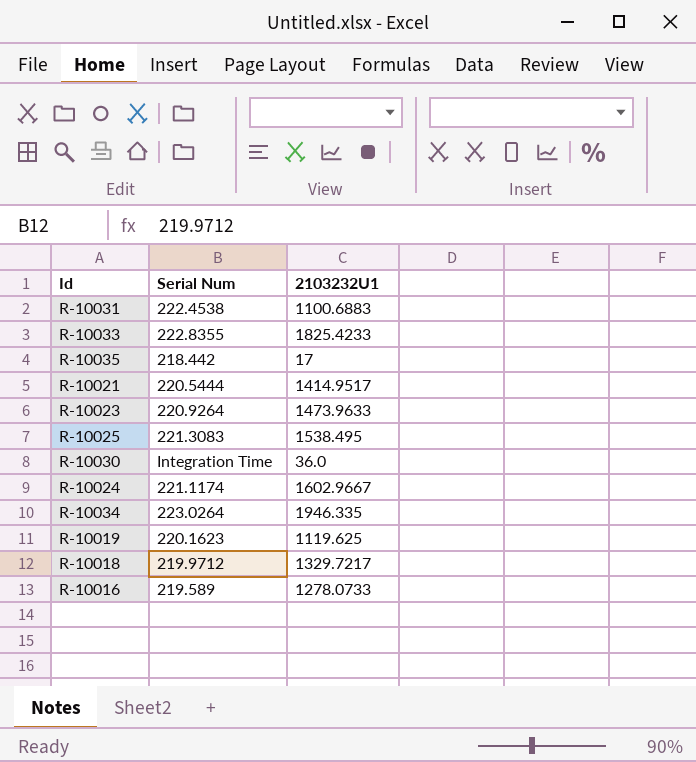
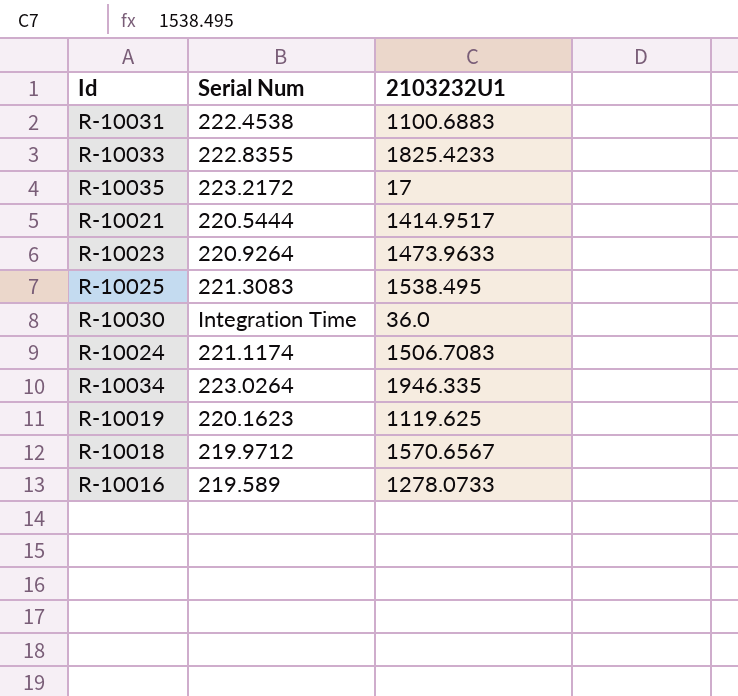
R-10035 | Serial Num: 218.442 -> 223.2172
R-10024 | 2103232U1: 1602.9667 -> 1506.7083
R-10018 | 2103232U1: 1329.7217 -> 1570.6567

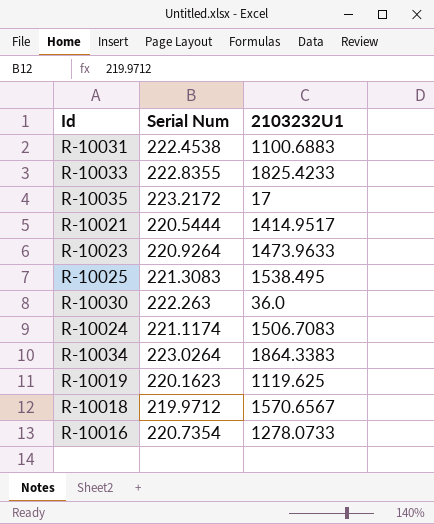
R-10030 | Serial Num: Integration Time -> 222.263
R-10034 | 2103232U1: 1946.335 -> 1864.3383
R-10016 | Serial Num: 219.589 -> 220.7354

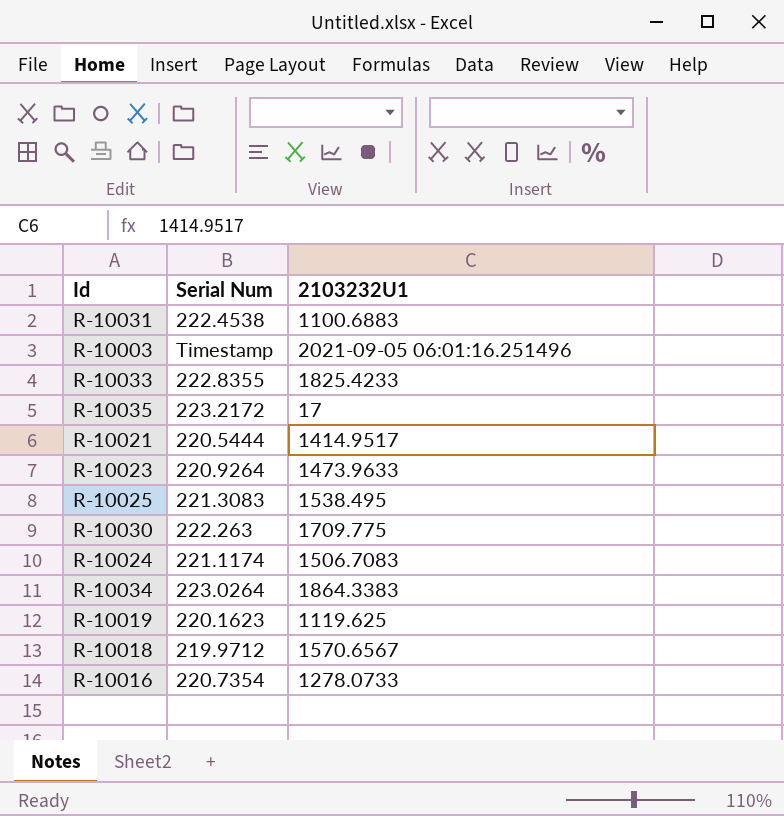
row R-10003: none -> Timestamp | 2021-09-05 06:01:16.251496
R-10030 | 2103232U1: 36.0 -> 1709.775

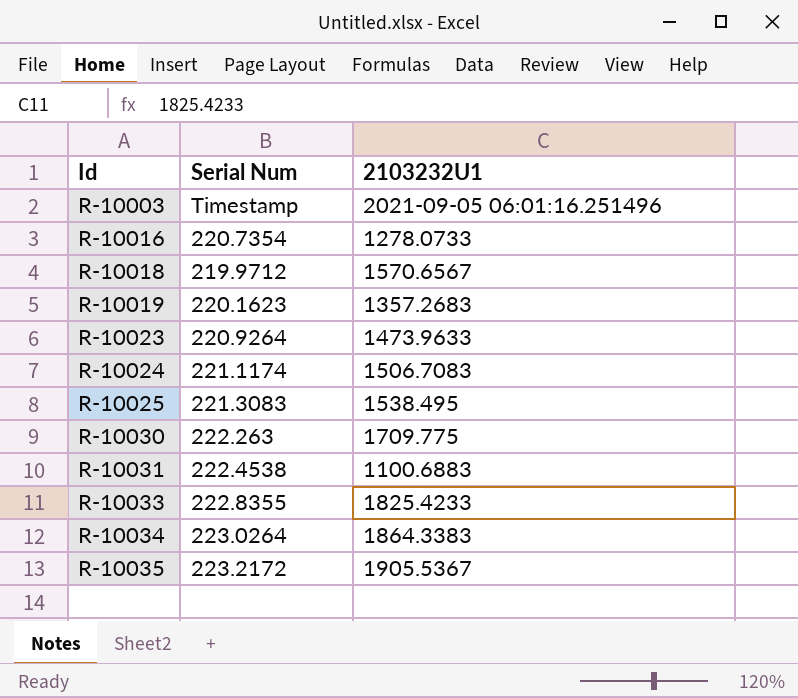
row order: none -> Id ascending
row R-10021: 220.5444 | 1414.9517 -> none
R-10019 | 2103232U1: 1119.625 -> 1357.2683
R-10035 | 2103232U1: 17 -> 1905.5367

